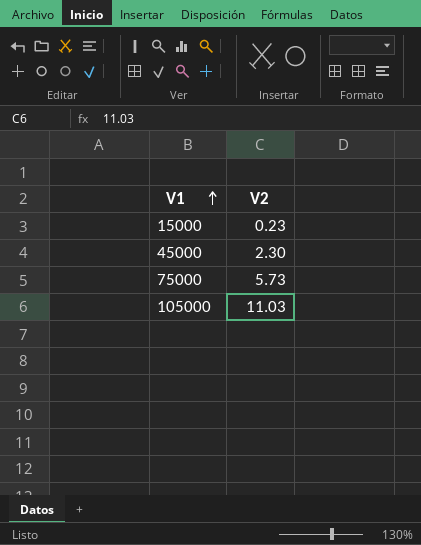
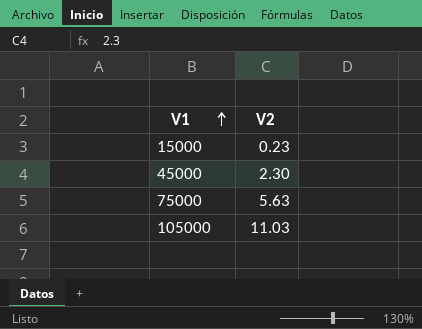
75000 | V2: 5.73 -> 5.63

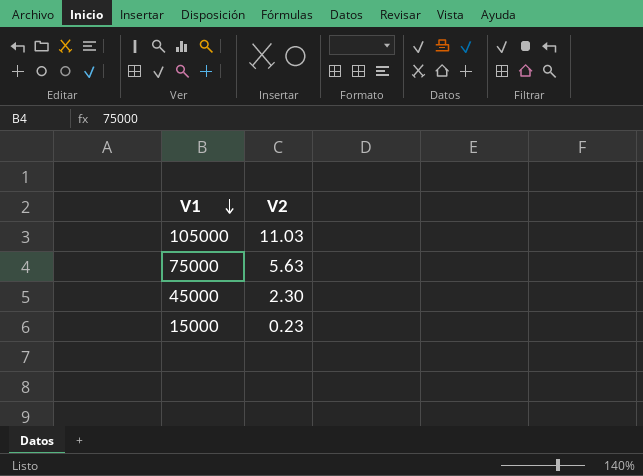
row order: V1 ascending -> V1 descending

